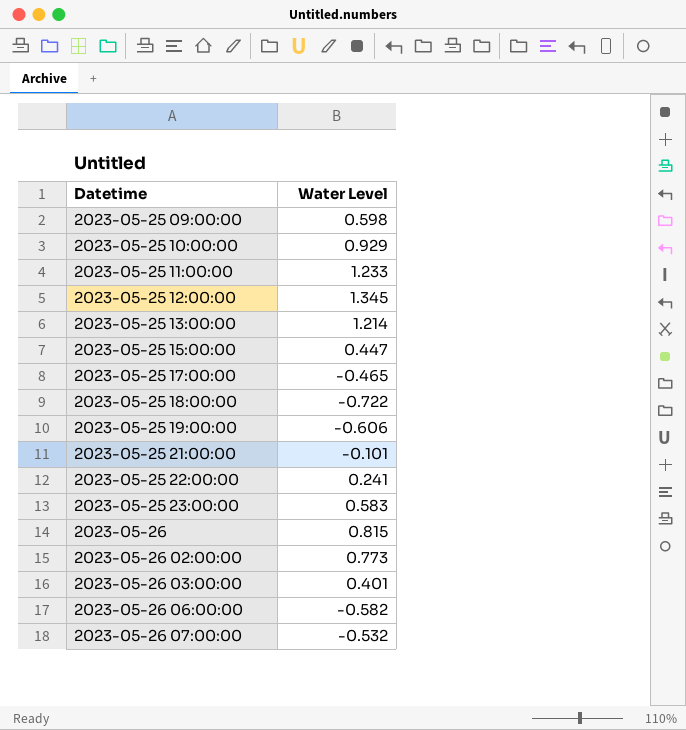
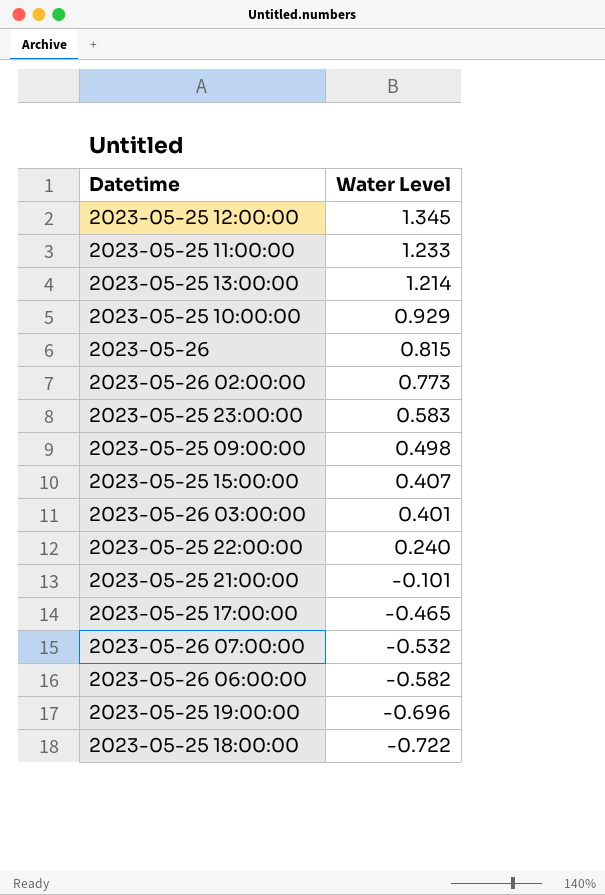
row order: Datetime ascending -> Water Level descending
2023-05-25 09:00:00 | Water Level: 0.598 -> 0.498
2023-05-25 15:00:00 | Water Level: 0.447 -> 0.407
2023-05-25 22:00:00 | Water Level: 0.241 -> 0.240
2023-05-25 19:00:00 | Water Level: -0.606 -> -0.696

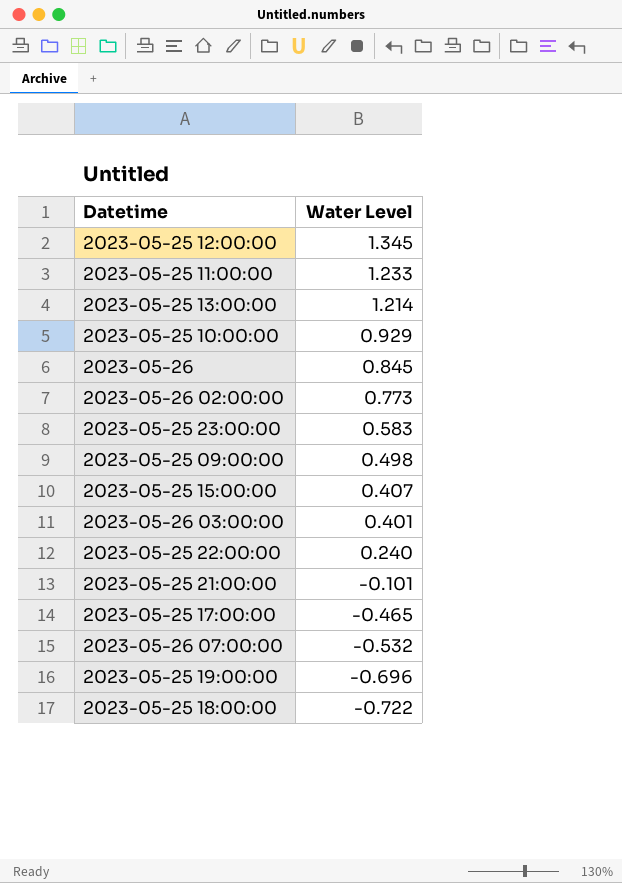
row 2023-05-26 06:00:00: -0.582 -> none
2023-05-26 | Water Level: 0.815 -> 0.845

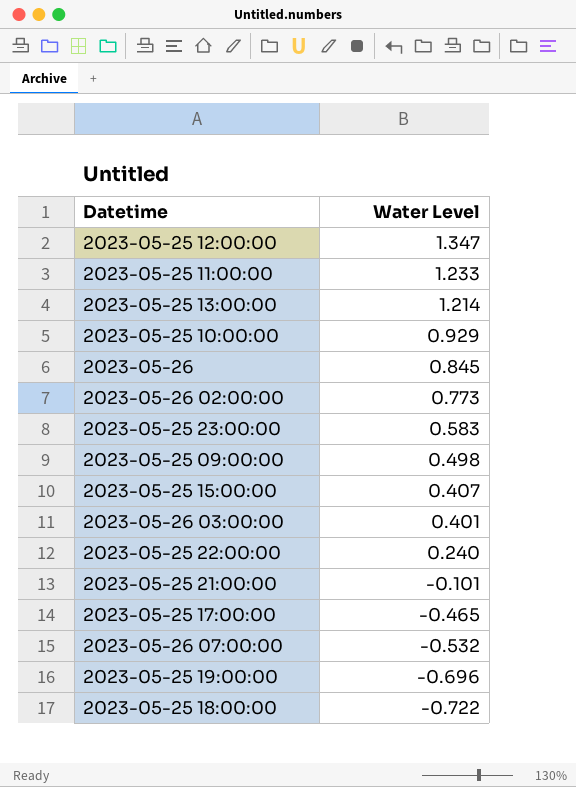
2023-05-25 12:00:00 | Water Level: 1.345 -> 1.347

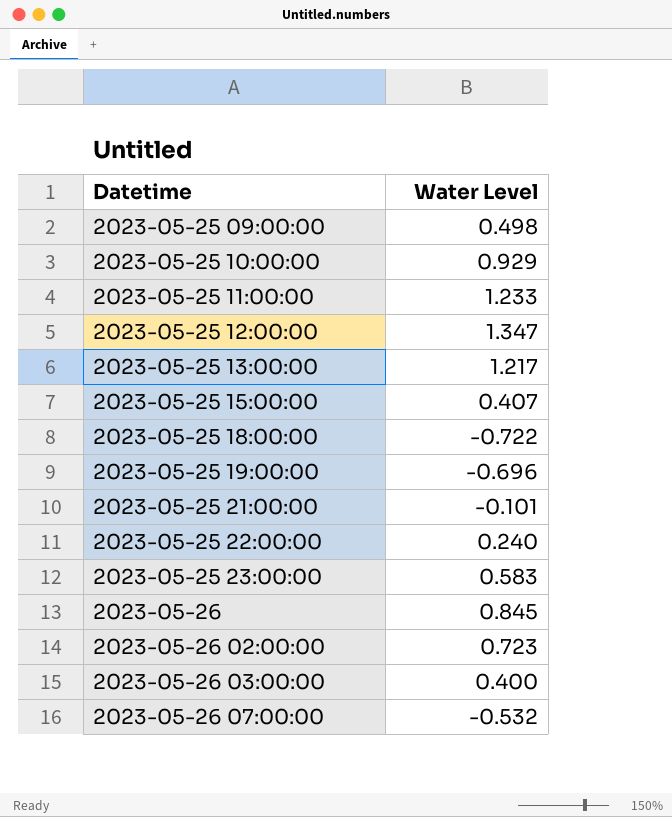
row order: Water Level descending -> Datetime ascending
row 2023-05-25 17:00:00: -0.465 -> none
2023-05-25 13:00:00 | Water Level: 1.214 -> 1.217
2023-05-26 02:00:00 | Water Level: 0.773 -> 0.723
2023-05-26 03:00:00 | Water Level: 0.401 -> 0.400

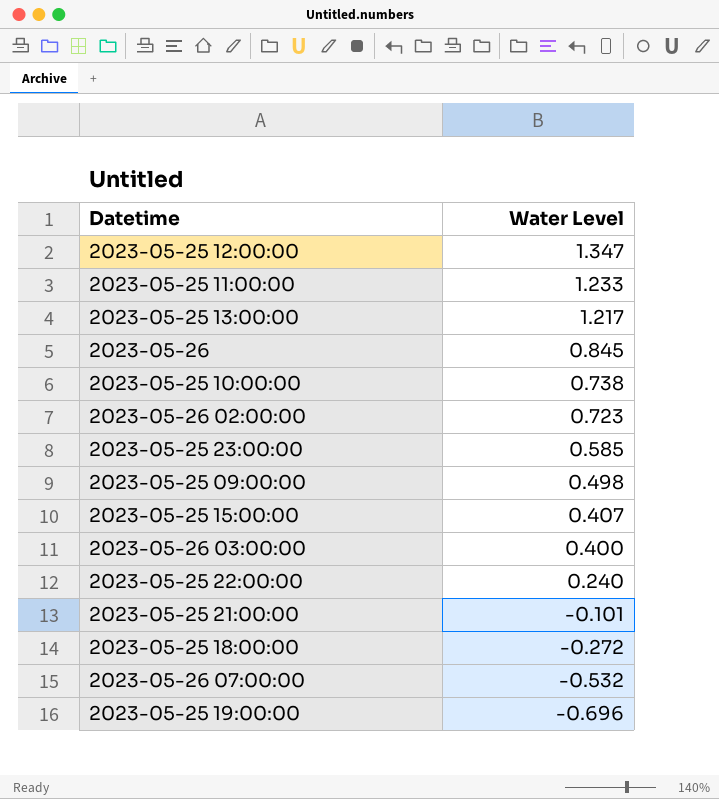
row order: Datetime ascending -> Water Level descending
2023-05-25 10:00:00 | Water Level: 0.929 -> 0.738
2023-05-25 23:00:00 | Water Level: 0.583 -> 0.585
2023-05-25 18:00:00 | Water Level: -0.722 -> -0.272

